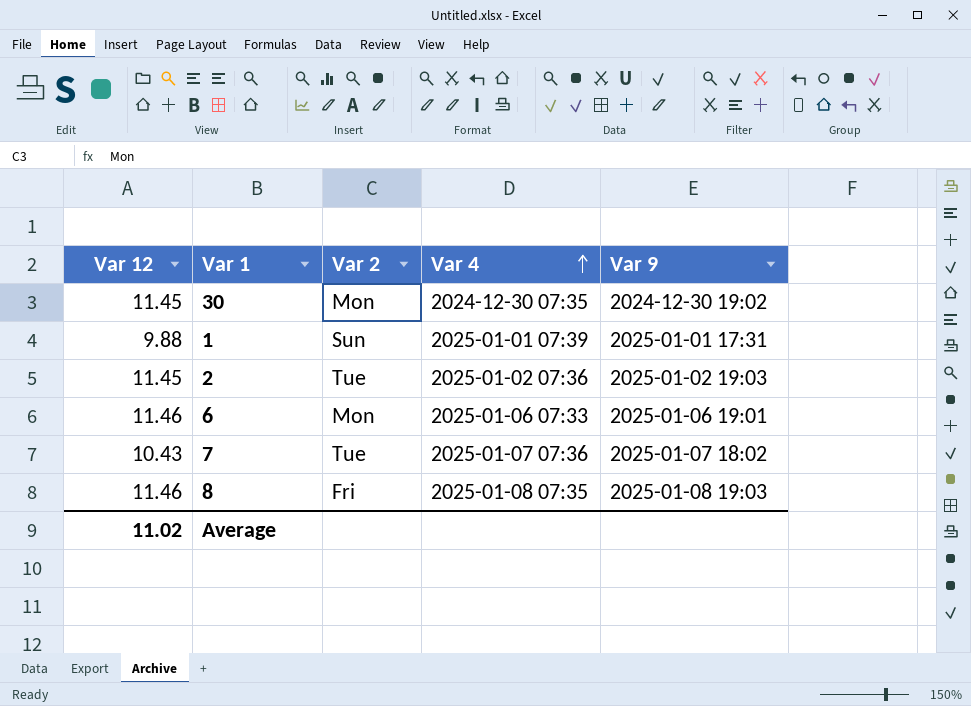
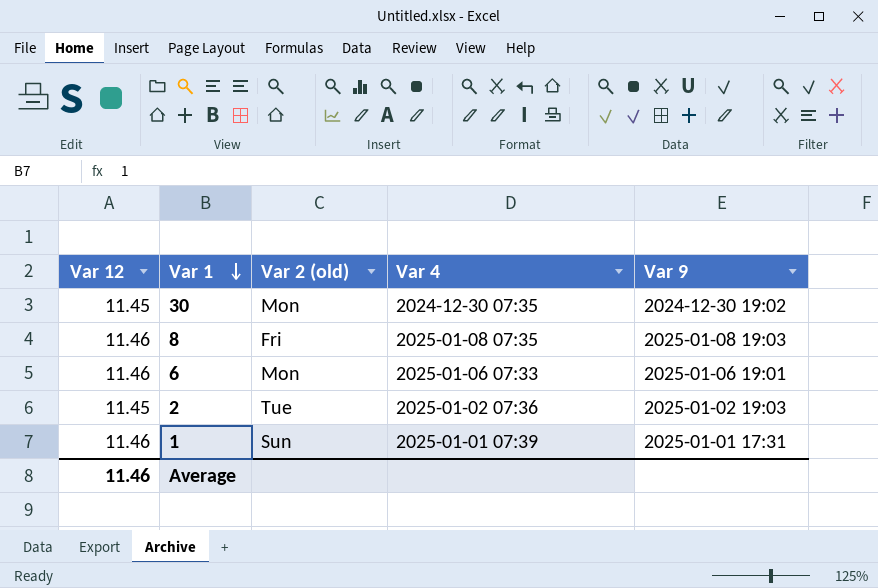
row order: Var 4 ascending -> Var 1 descending
column name: Var 2 -> Var 2 (old)
row 7: 10.43 | Tue | 2025-01-07 07:36 | 2025-01-07 18:02 -> none
1 | Var 12: 9.88 -> 11.46
Average | Var 12: 11.02 -> 11.46

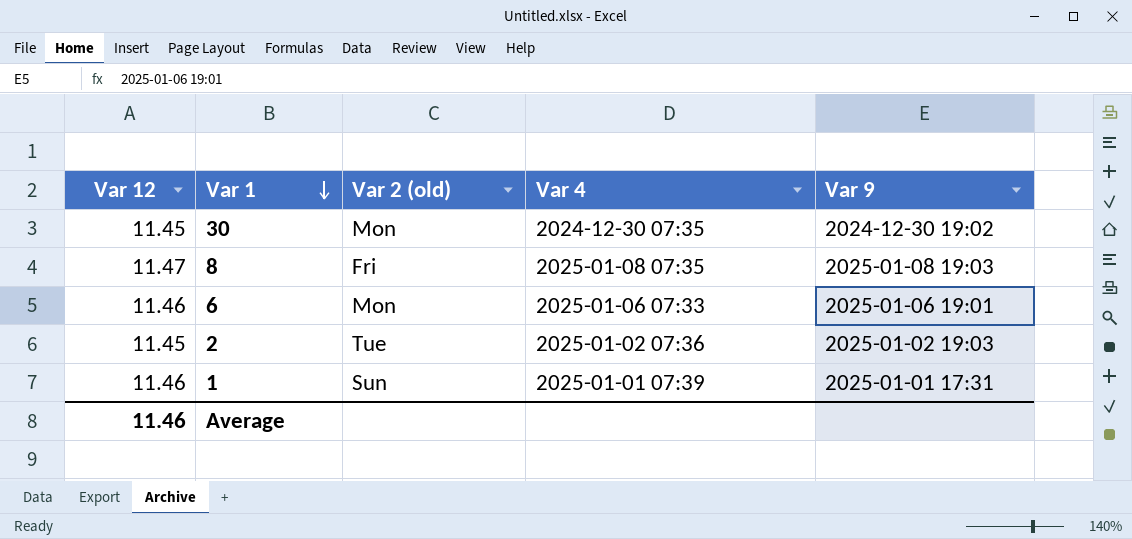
8 | Var 12: 11.46 -> 11.47

